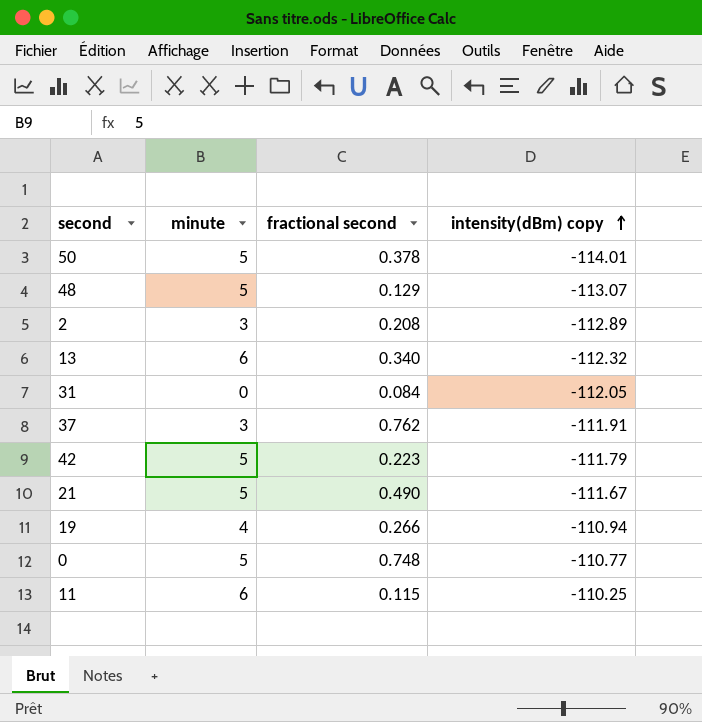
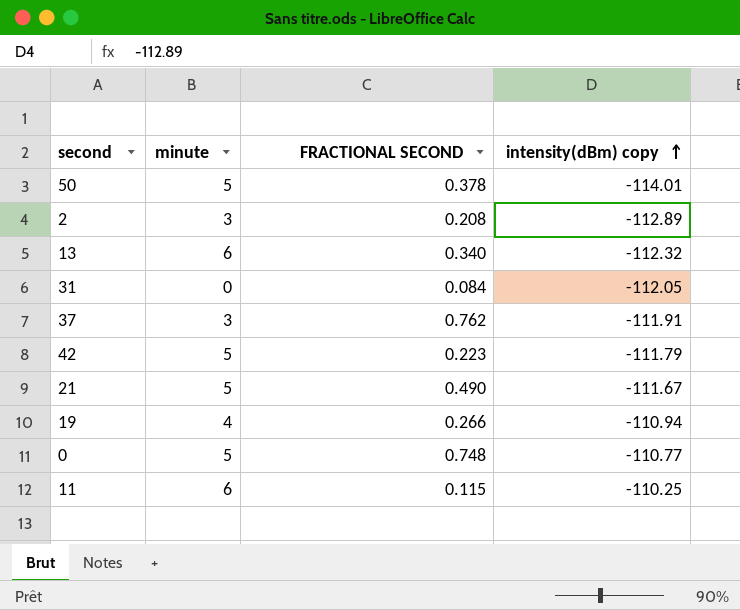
column name: fractional second -> FRACTIONAL SECOND
row 48: 5 | 0.129 | -113.07 -> none

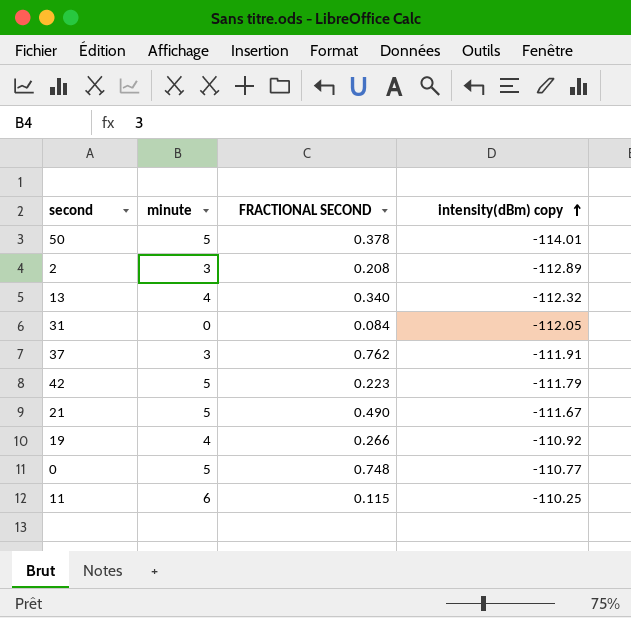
13 | minute: 6 -> 4
19 | intensity(dBm) copy: -110.94 -> -110.92

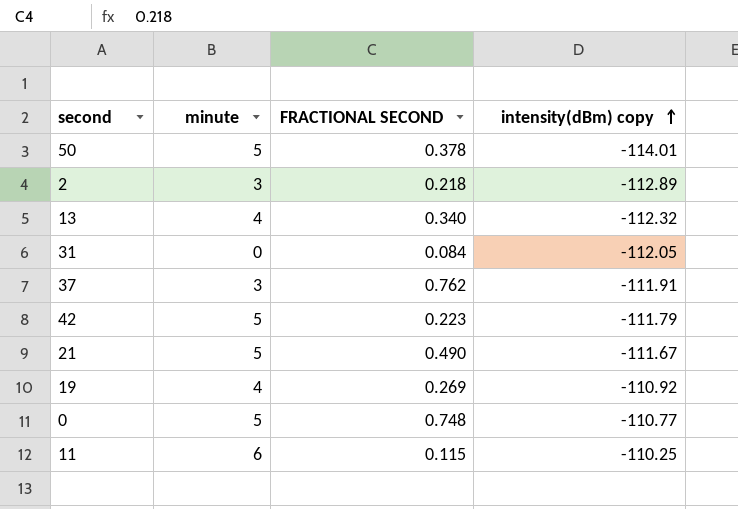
2 | FRACTIONAL SECOND: 0.208 -> 0.218
19 | FRACTIONAL SECOND: 0.266 -> 0.269

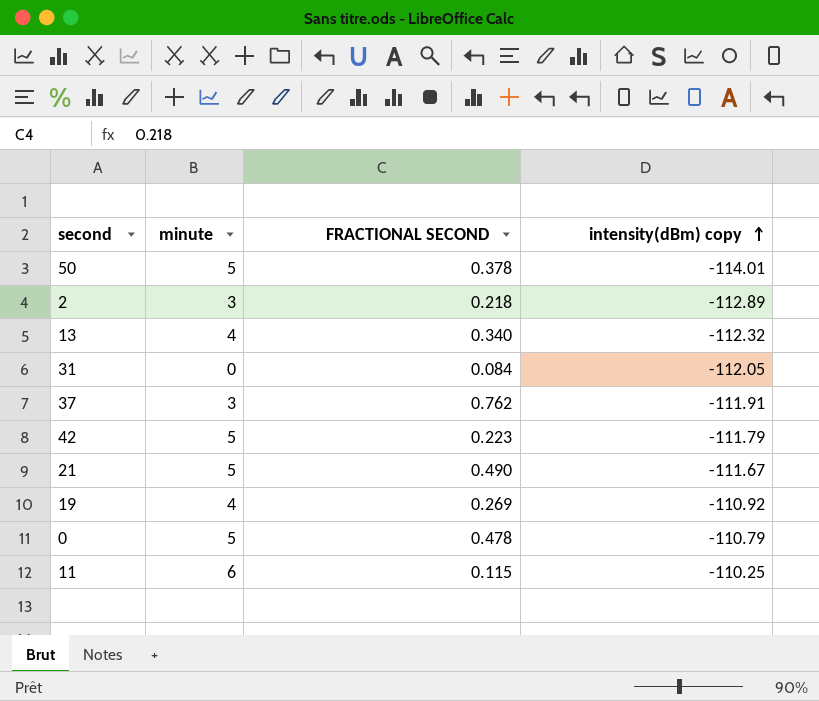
0 | FRACTIONAL SECOND: 0.748 -> 0.478
0 | intensity(dBm) copy: -110.77 -> -110.79

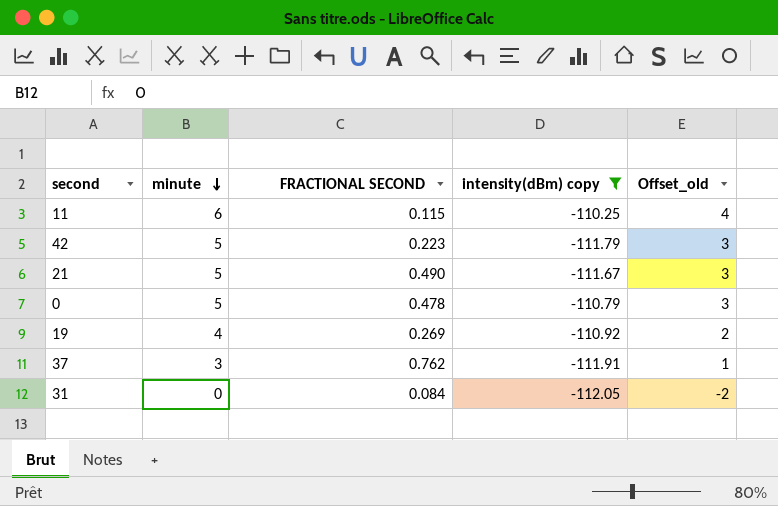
filter: none -> intensity(dBm) copy >= -112.05
row order: intensity(dBm) copy ascending -> minute descending
column Offset_old | formula: none -> [minute] - 2

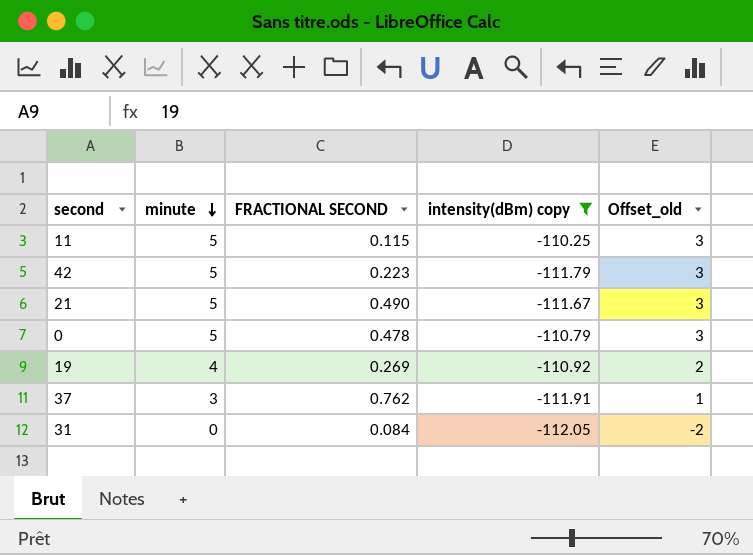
11 | minute: 6 -> 5
11 | Offset_old: 4 -> 3

